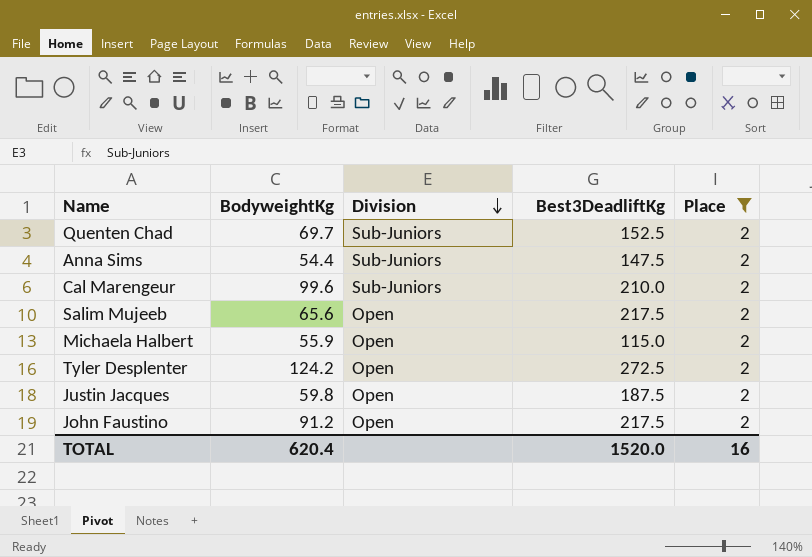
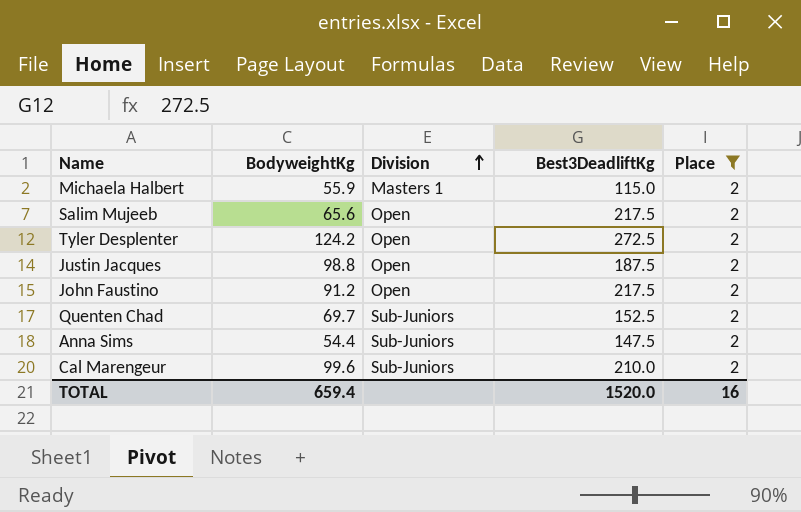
row order: Division descending -> Division ascending
Michaela Halbert | Division: Open -> Masters 1
Justin Jacques | BodyweightKg: 59.8 -> 98.8
TOTAL | BodyweightKg: 620.4 -> 659.4

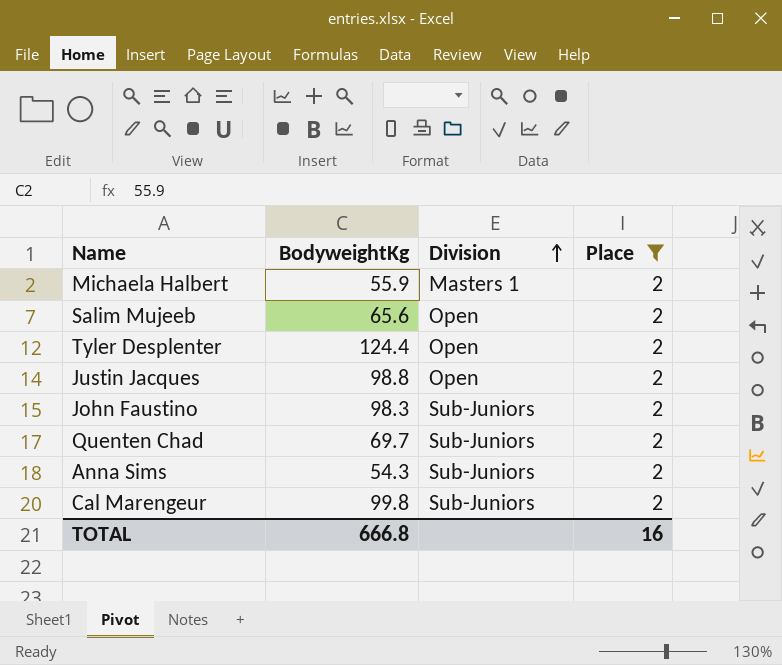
column Best3DeadliftKg | position: 4 -> none
Tyler Desplenter | BodyweightKg: 124.2 -> 124.4
John Faustino | BodyweightKg: 91.2 -> 98.3
John Faustino | Division: Open -> Sub-Juniors
Anna Sims | BodyweightKg: 54.4 -> 54.3
Cal Marengeur | BodyweightKg: 99.6 -> 99.8
TOTAL | BodyweightKg: 659.4 -> 666.8

